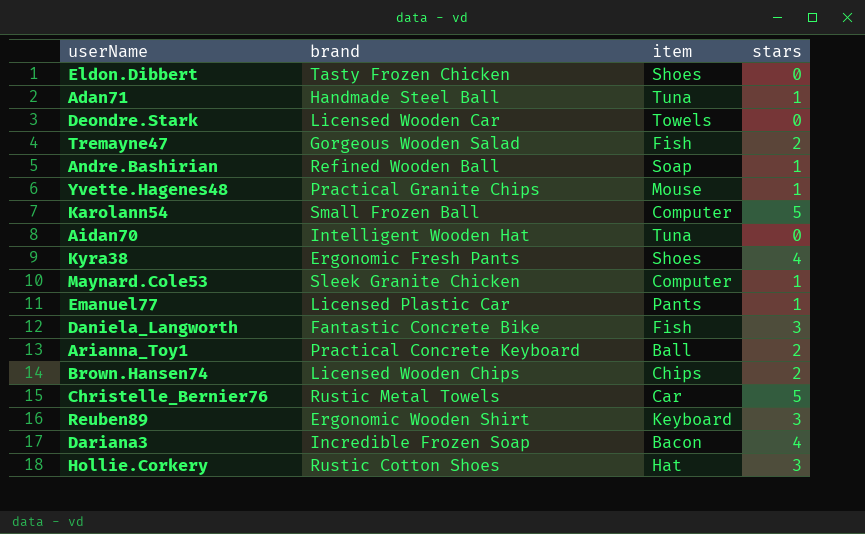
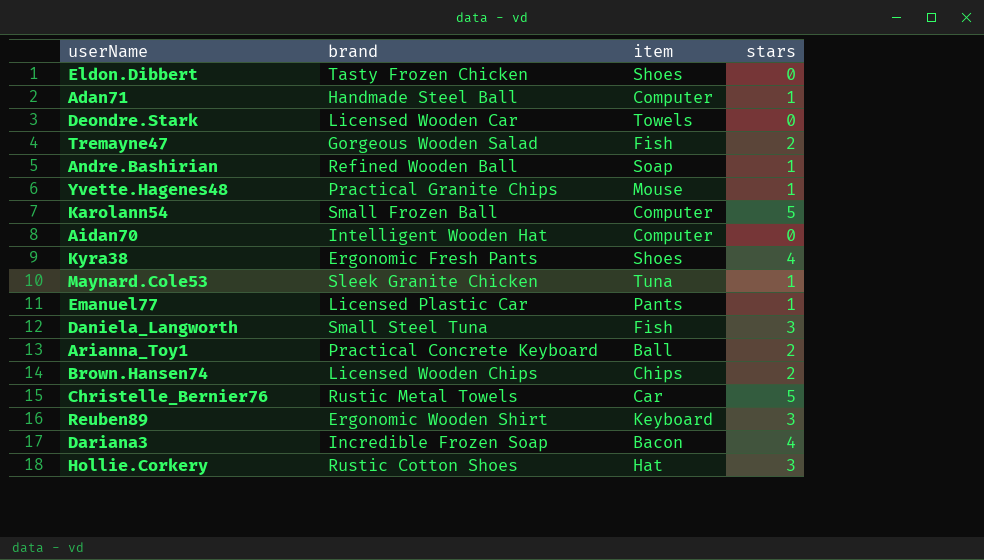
Adan71 | item: Tuna -> Computer
Aidan70 | item: Tuna -> Computer
Maynard.Cole53 | item: Computer -> Tuna
Daniela_Langworth | brand: Fantastic Concrete Bike -> Small Steel Tuna

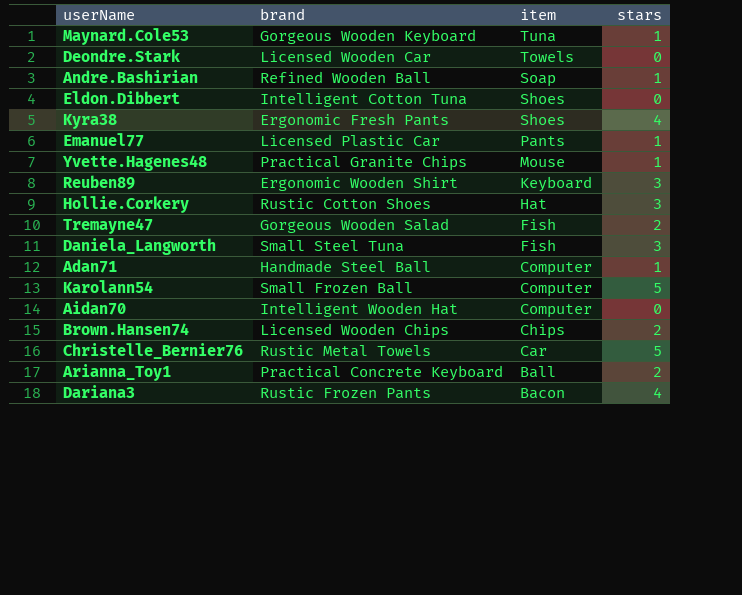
row order: none -> item descending
Maynard.Cole53 | brand: Sleek Granite Chicken -> Gorgeous Wooden Keyboard
Eldon.Dibbert | brand: Tasty Frozen Chicken -> Intelligent Cotton Tuna
Dariana3 | brand: Incredible Frozen Soap -> Rustic Frozen Pants

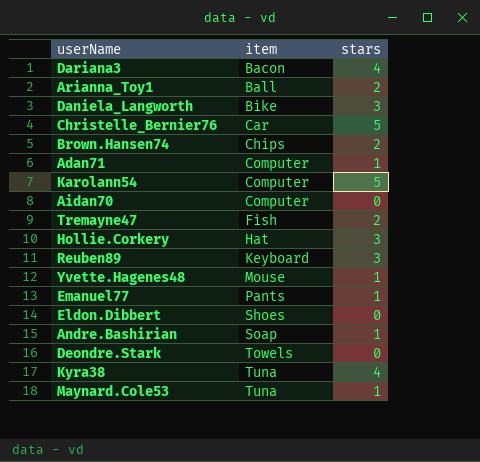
row order: item descending -> item ascending
column brand | position: 2 -> none
Daniela_Langworth | item: Fish -> Bike
Kyra38 | item: Shoes -> Tuna

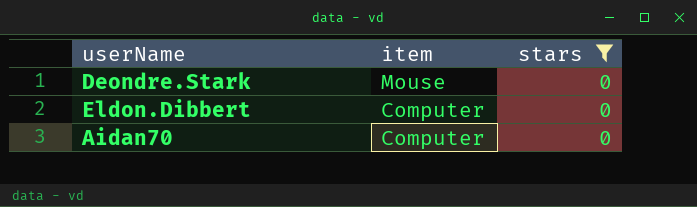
filter: none -> stars = 0
row order: item ascending -> item descending
Deondre.Stark | item: Towels -> Mouse
Eldon.Dibbert | item: Shoes -> Computer

